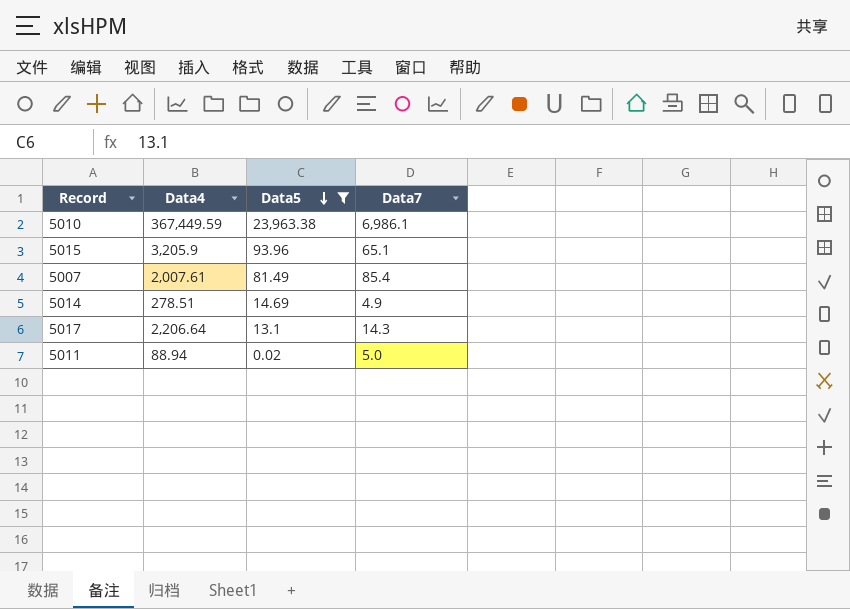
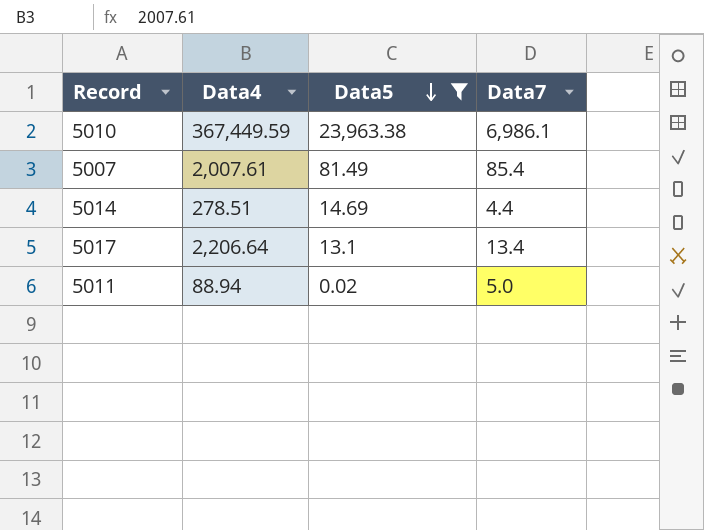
row 5015: 3,205.9 | 93.96 | 65.1 -> none
5014 | Data7: 4.9 -> 4.4
5017 | Data7: 14.3 -> 13.4

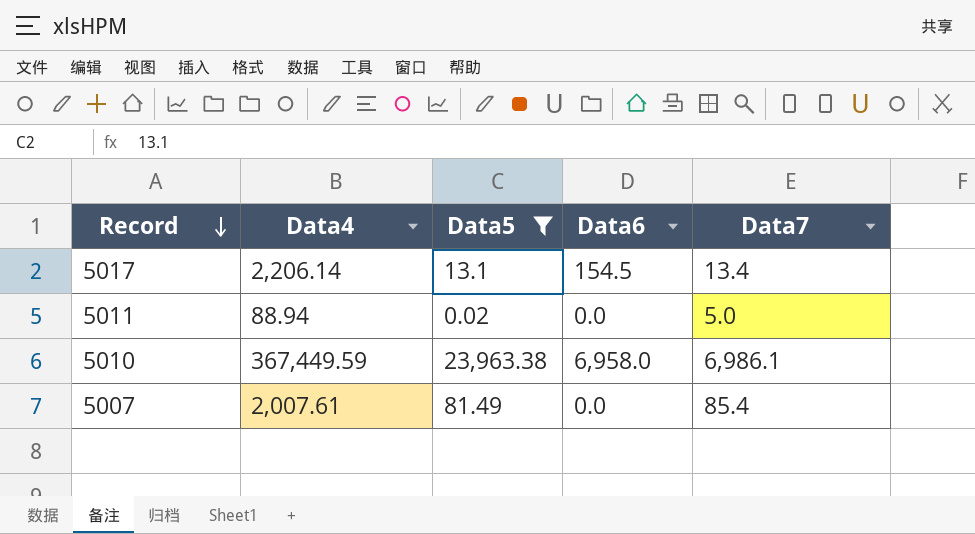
row order: Data5 descending -> Record descending
column Data6 | position: none -> 4
row 5014: 278.51 | 14.69 | 4.4 -> none
5017 | Data4: 2,206.64 -> 2,206.14

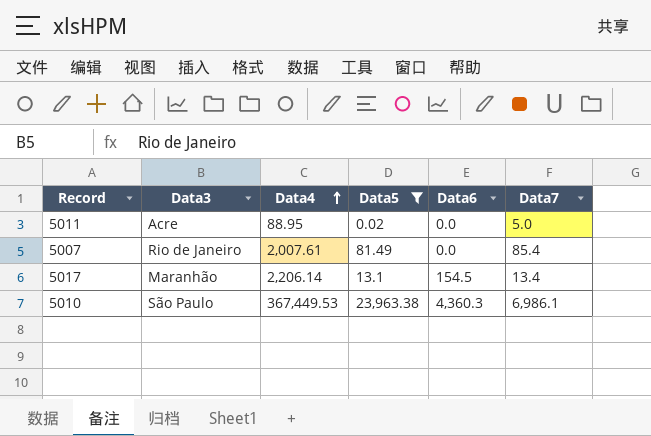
row order: Record descending -> Data4 ascending
column Data3 | position: none -> 2
5011 | Data4: 88.94 -> 88.95
5010 | Data4: 367,449.59 -> 367,449.53
5010 | Data6: 6,958.0 -> 4,360.3

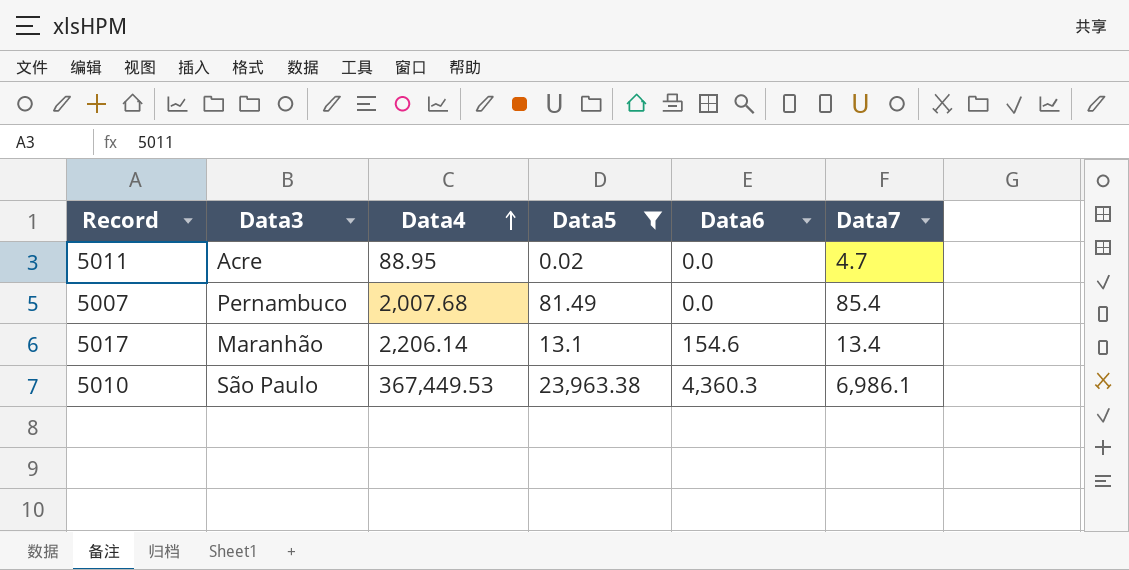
5011 | Data7: 5.0 -> 4.7
5007 | Data3: Rio de Janeiro -> Pernambuco
5007 | Data4: 2,007.61 -> 2,007.68
5017 | Data6: 154.5 -> 154.6

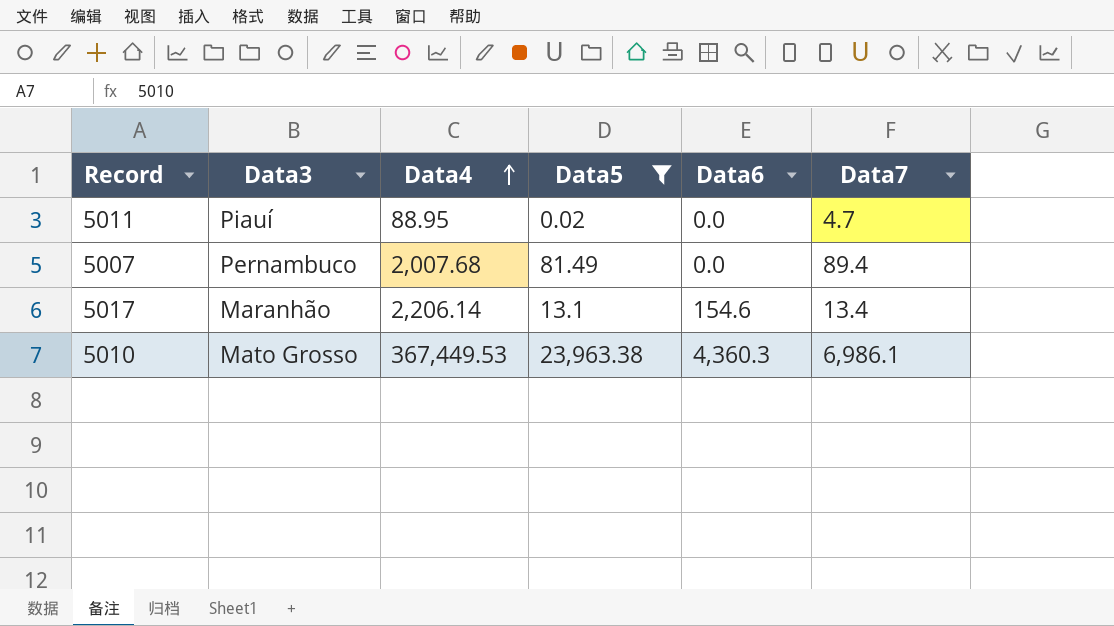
5011 | Data3: Acre -> Piauí
5007 | Data7: 85.4 -> 89.4
5010 | Data3: São Paulo -> Mato Grosso

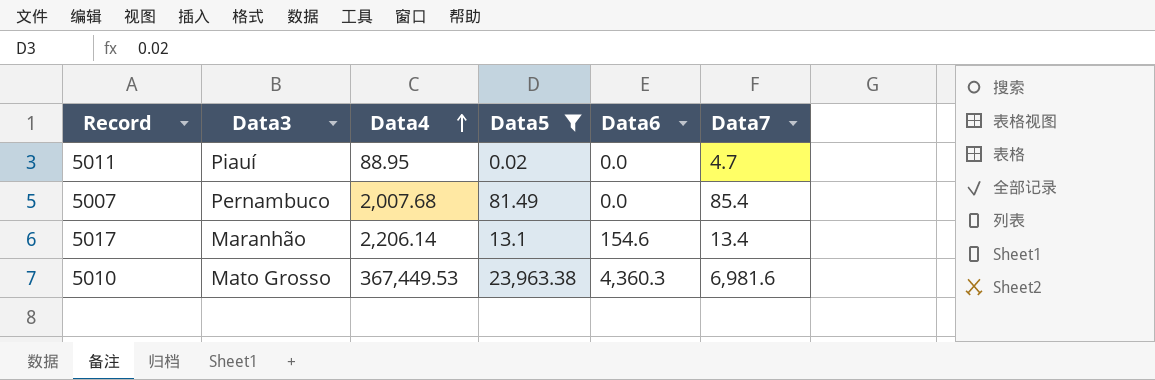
5007 | Data7: 89.4 -> 85.4
5010 | Data7: 6,986.1 -> 6,981.6

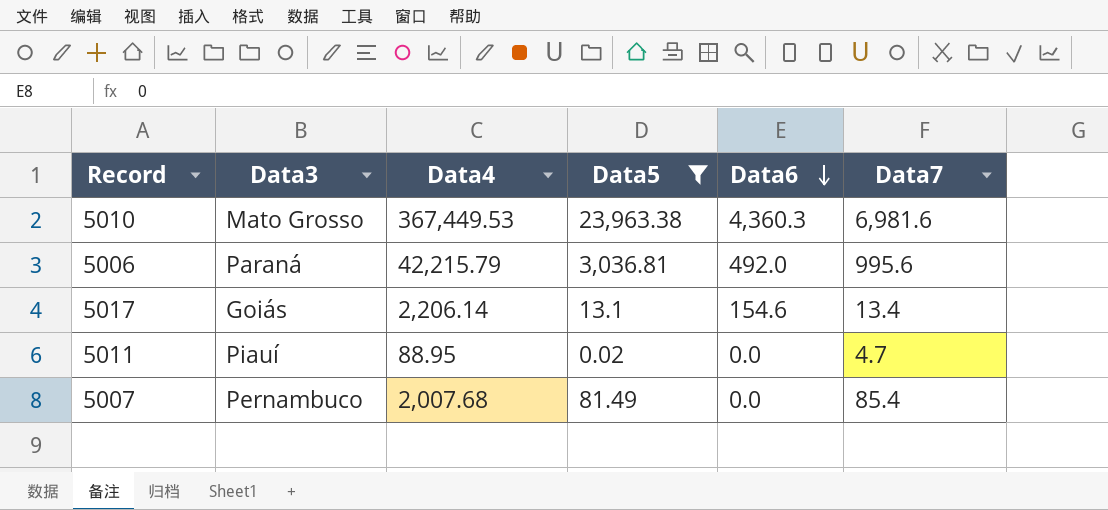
row order: Data4 ascending -> Data6 descending
row 5006: none -> Paraná | 42,215.79 | 3,036.81 | 492.0 | 995.6
5017 | Data3: Maranhão -> Goiás

